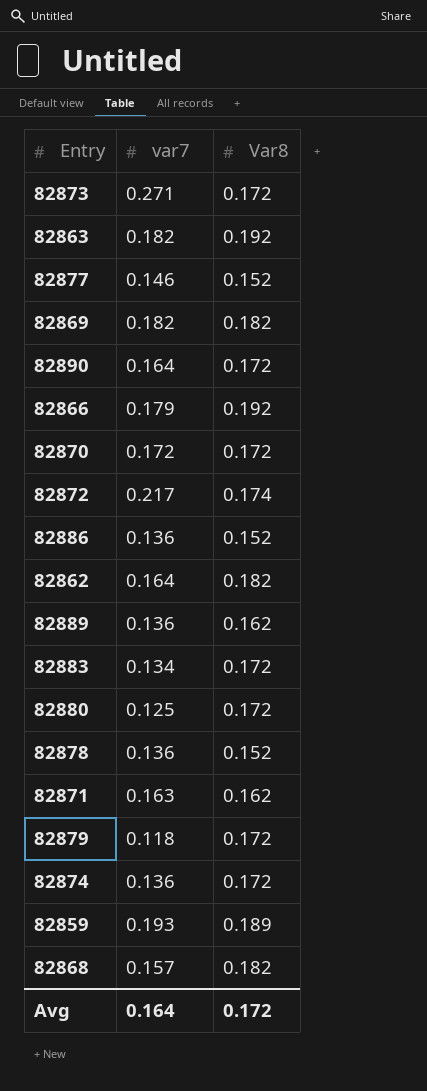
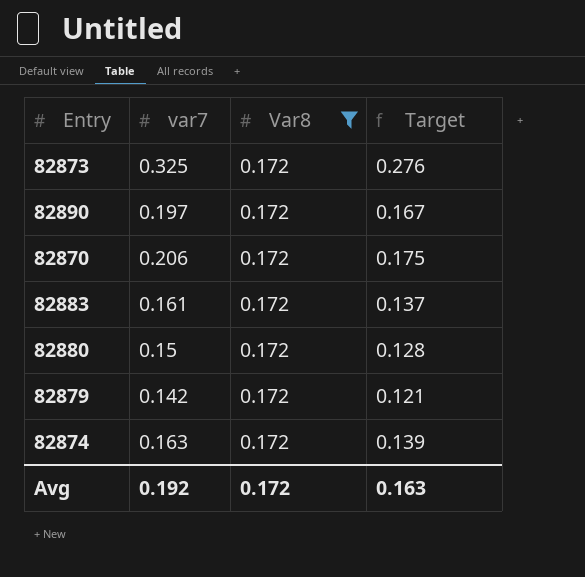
filter: none -> Var8 = 0.172
column Target | formula: none -> [var7] * 0.85
82873 | var7: 0.271 -> 0.325
82890 | var7: 0.164 -> 0.197
82870 | var7: 0.172 -> 0.206
82883 | var7: 0.134 -> 0.161
82880 | var7: 0.125 -> 0.15
82879 | var7: 0.118 -> 0.142
82874 | var7: 0.136 -> 0.163
Avg | var7: 0.164 -> 0.192

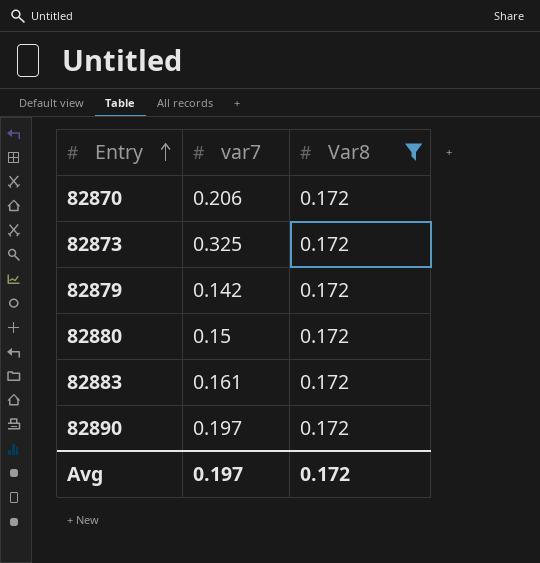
row order: none -> Entry ascending
column Target | formula: [var7] * 0.85 -> none
row 82874: 0.163 | 0.172 | 0.139 -> none
Avg | var7: 0.192 -> 0.197

